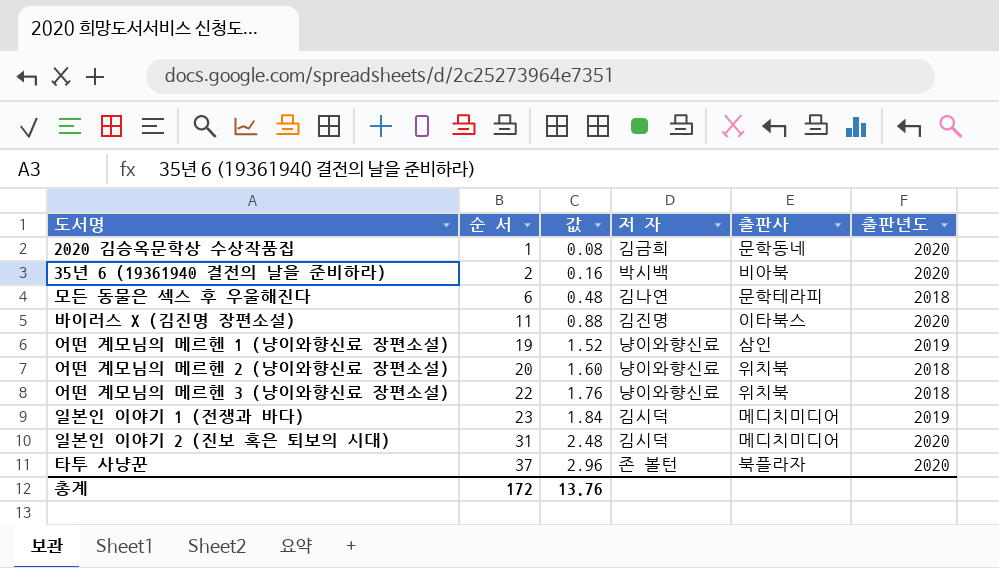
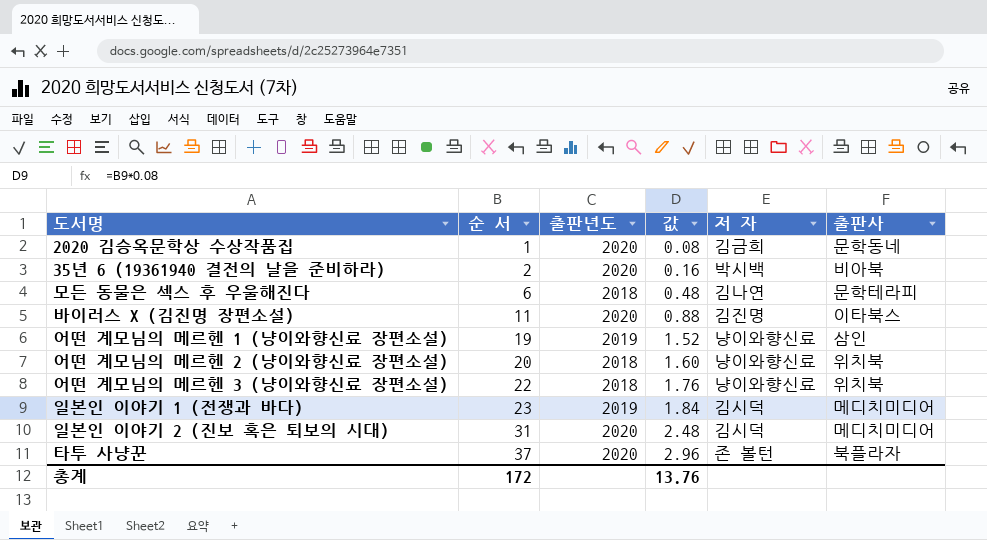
column 출판년도 | position: 6 -> 3

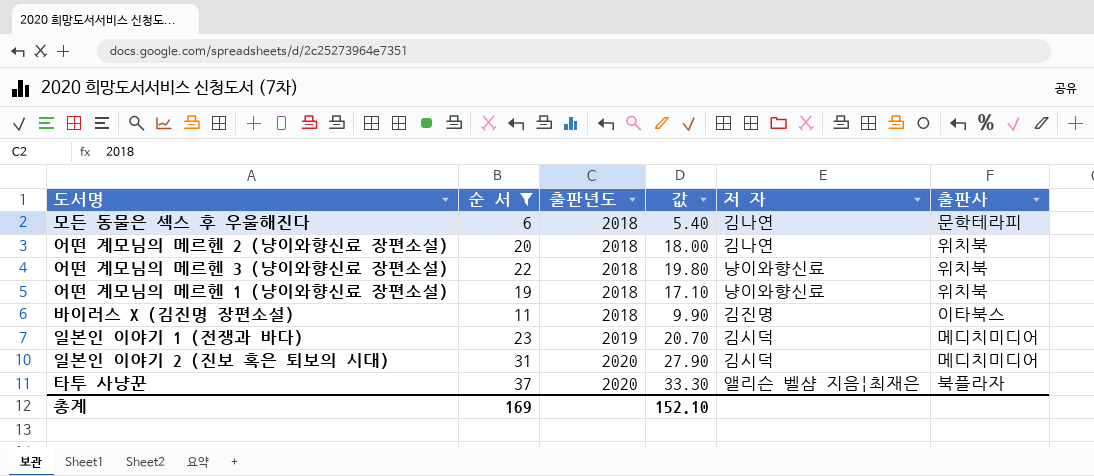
filter: none -> 순 서 >= 6
row order: 순 서 ascending -> 출판년도 ascending
column 값 | formula: [순 서] * 0.08 -> [순 서] * 0.9
어떤 계모님의 메르헨 2 (냥이와향신료 장편소설) | 저 자: 냥이와향신료 -> 김나연
어떤 계모님의 메르헨 1 (냥이와향신료 장편소설) | 출판년도: 2019 -> 2018
어떤 계모님의 메르헨 1 (냥이와향신료 장편소설) | 출판사: 삼인 -> 위치북
바이러스 X (김진명 장편소설) | 출판년도: 2020 -> 2018
타투 사냥꾼 | 저 자: 존 볼턴 -> 앨리슨 벨샴 지음|최재은
총계 | 순 서: 172 -> 169
총계 | 값: 13.76 -> 152.10

